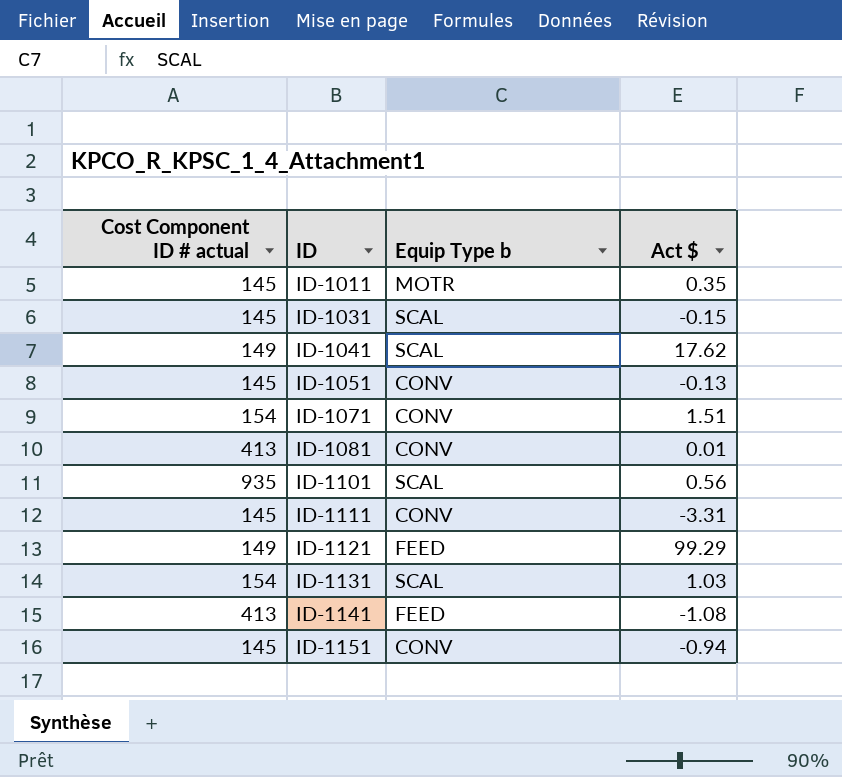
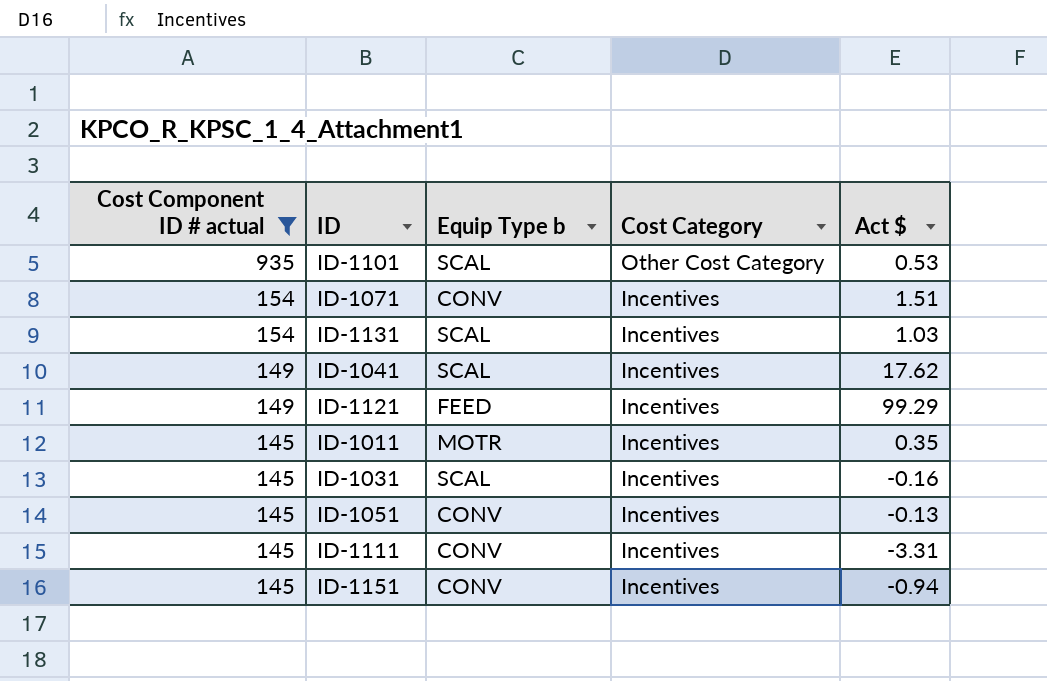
filter: none -> Cost Component ID # actual != 413
row order: ID ascending -> Cost Component ID # actual descending
column Cost Category | position: none -> 4
ID-1101 | Act $: 0.56 -> 0.53
ID-1031 | Act $: -0.15 -> -0.16

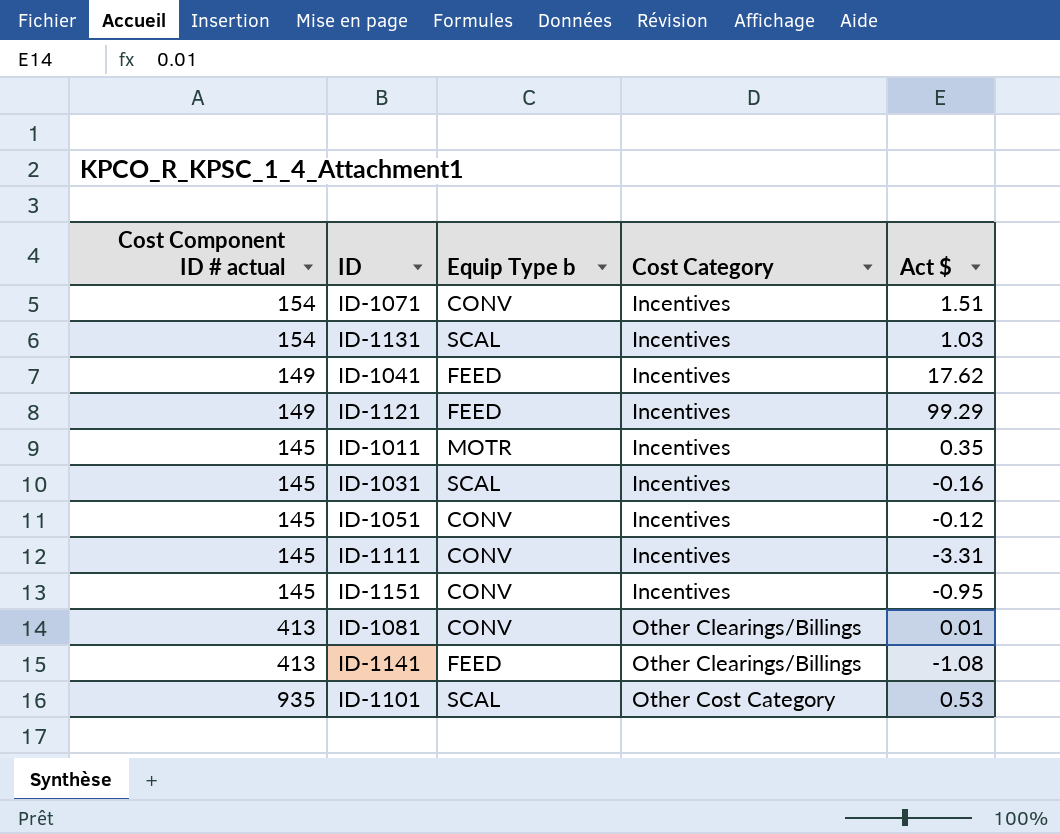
filter: Cost Component ID # actual != 413 -> none
row order: Cost Component ID # actual descending -> Cost Category ascending
ID-1041 | Equip Type b: SCAL -> FEED
ID-1051 | Act $: -0.13 -> -0.12
ID-1151 | Act $: -0.94 -> -0.95

